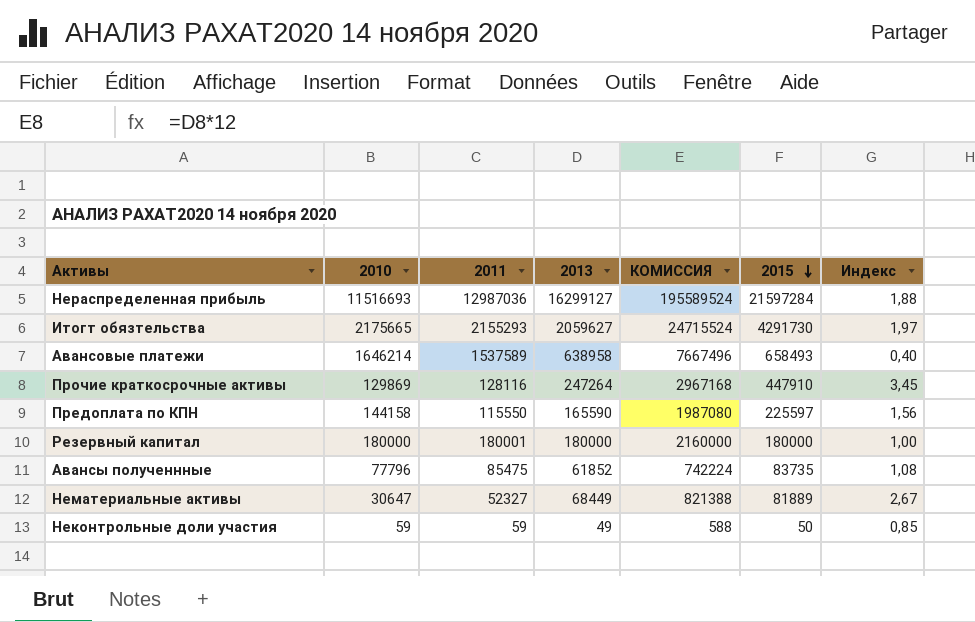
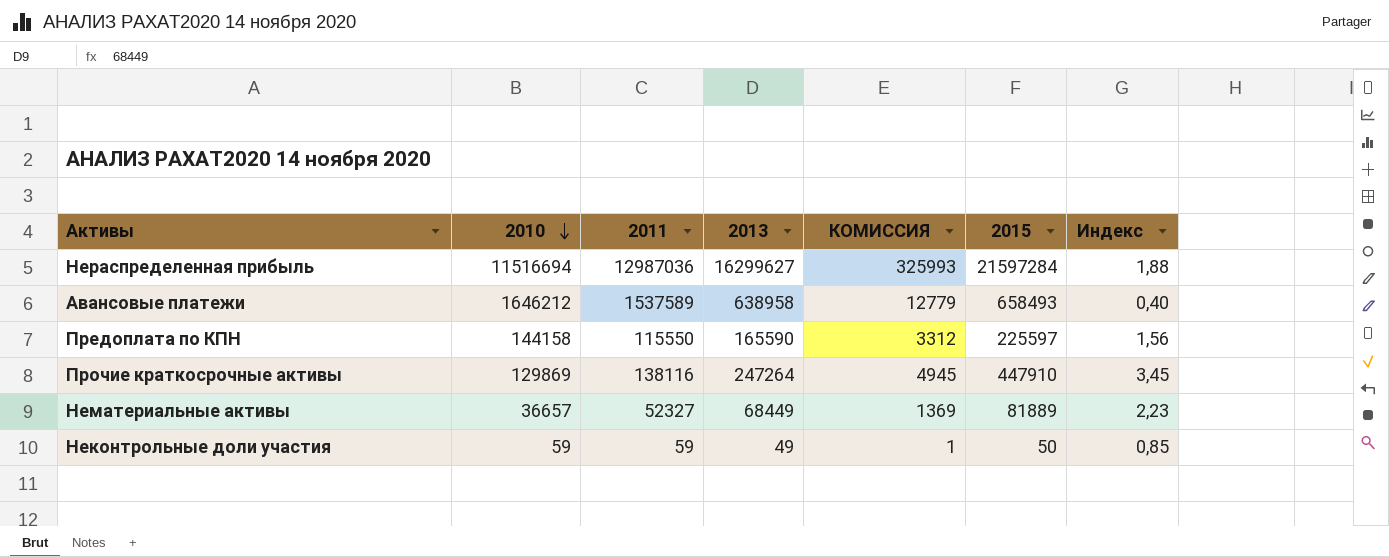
row order: 2015 descending -> 2010 descending
column КОМИССИЯ | formula: [2013] * 12 -> [2013] * 0,02
row Итогт обязтельства: 2175665 | 2155293 | 2059627 | 24715524 | 4291730 | 1,97 -> none
row Резервный капитал: 180000 | 180001 | 180000 | 2160000 | 180000 | 1,00 -> none
row Авансы полученнные: 77796 | 85475 | 61852 | 742224 | 83735 | 1,08 -> none
Нераспределенная прибыль | 2010: 11516693 -> 11516694
Нераспределенная прибыль | 2013: 16299127 -> 16299627
Авансовые платежи | 2010: 1646214 -> 1646212
Прочие краткосрочные активы | 2011: 128116 -> 138116
Нематериальные активы | 2010: 30647 -> 36657
Нематериальные активы | Индекс: 2,67 -> 2,23

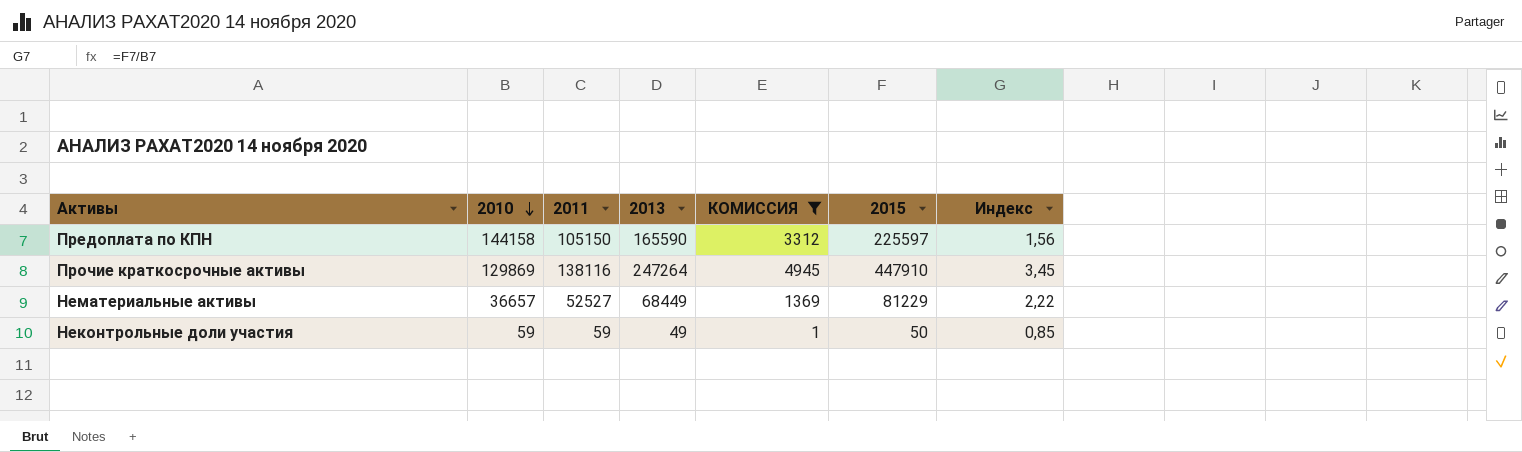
filter: none -> КОМИССИЯ <= 4945
Предоплата по КПН | 2011: 115550 -> 105150
Нематериальные активы | 2011: 52327 -> 52527
Нематериальные активы | 2015: 81889 -> 81229
Нематериальные активы | Индекс: 2,23 -> 2,22

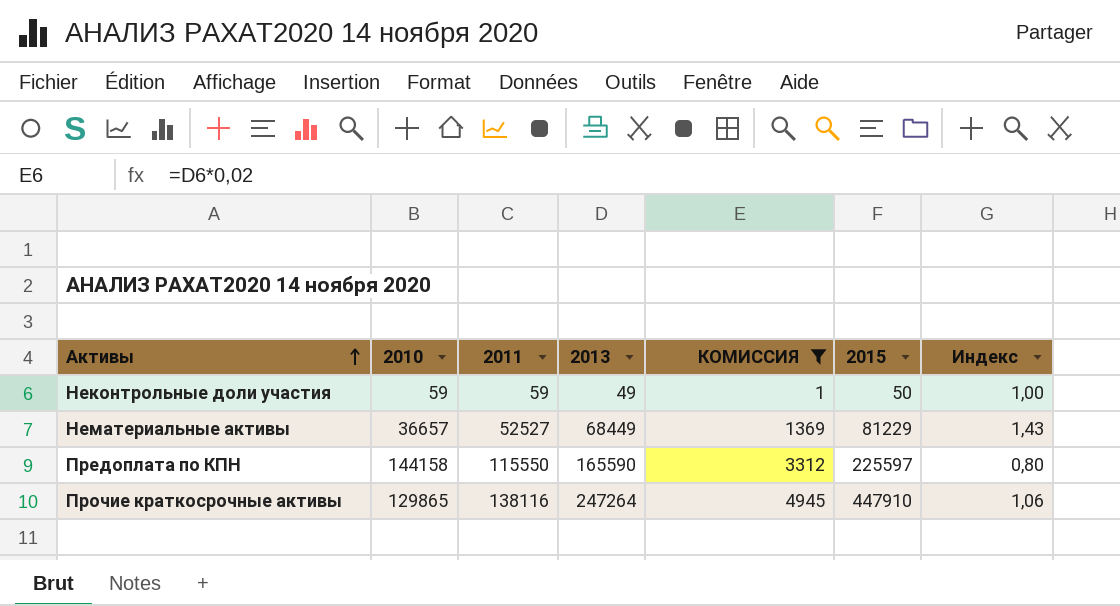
row order: 2010 descending -> Активы ascending
column Индекс | formula: [2015] / [2010] -> [2011] / [2010]
Предоплата по КПН | 2011: 105150 -> 115550
Прочие краткосрочные активы | 2010: 129869 -> 129865

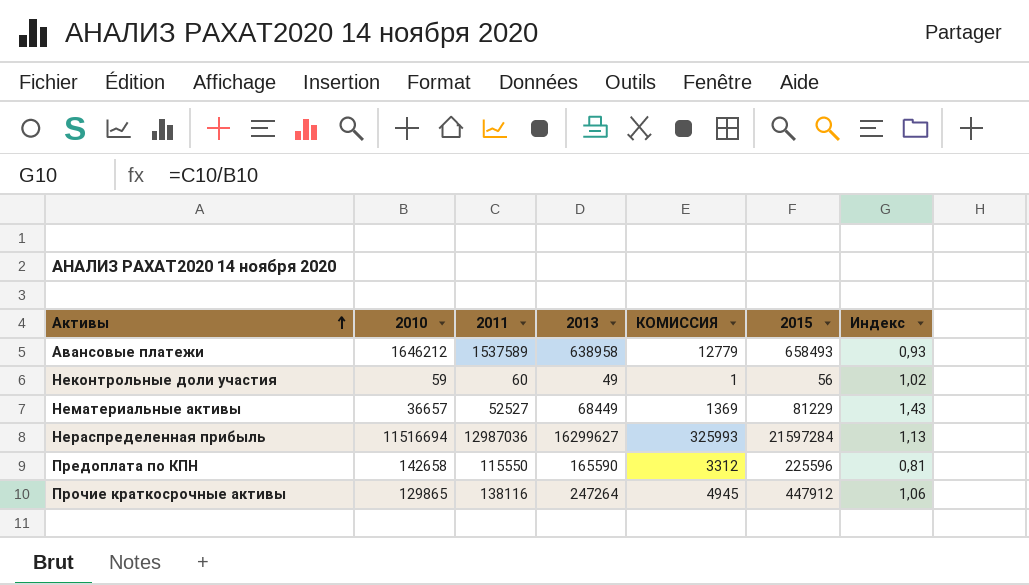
filter: КОМИССИЯ <= 4945 -> none
Неконтрольные доли участия | 2011: 59 -> 60
Неконтрольные доли участия | 2015: 50 -> 56
Неконтрольные доли участия | Индекс: 1,00 -> 1,02
Предоплата по КПН | 2010: 144158 -> 142658
Предоплата по КПН | 2015: 225597 -> 225596
Предоплата по КПН | Индекс: 0,80 -> 0,81
Прочие краткосрочные активы | 2015: 447910 -> 447912

